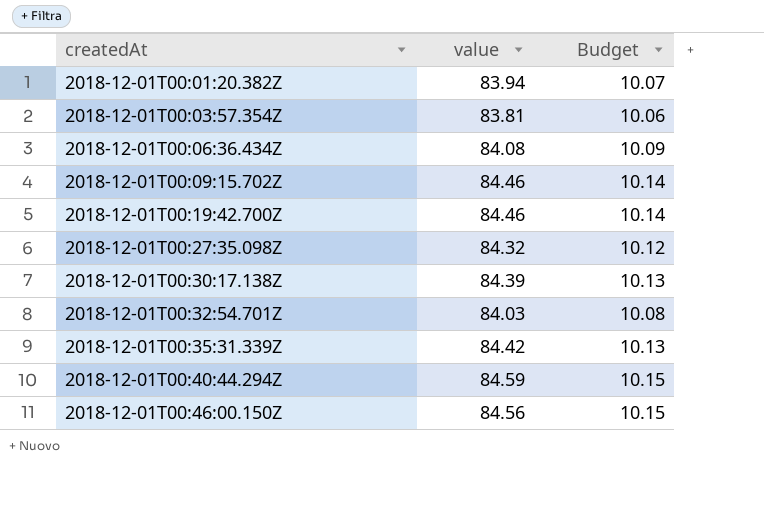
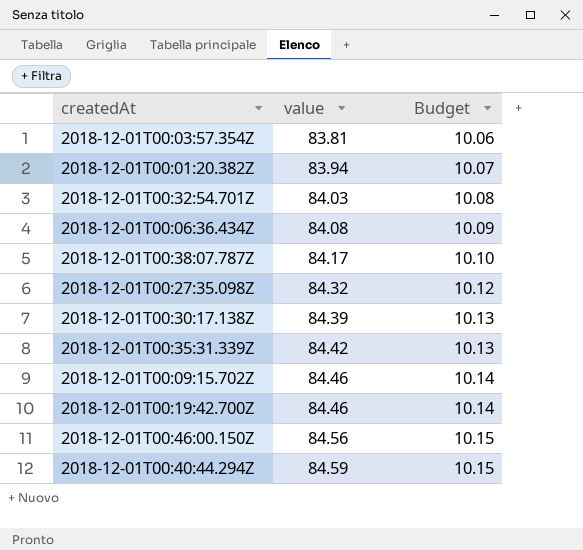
row order: createdAt ascending -> value ascending
row 2018-12-01T00:38:07.787Z: none -> 84.17 | 10.10

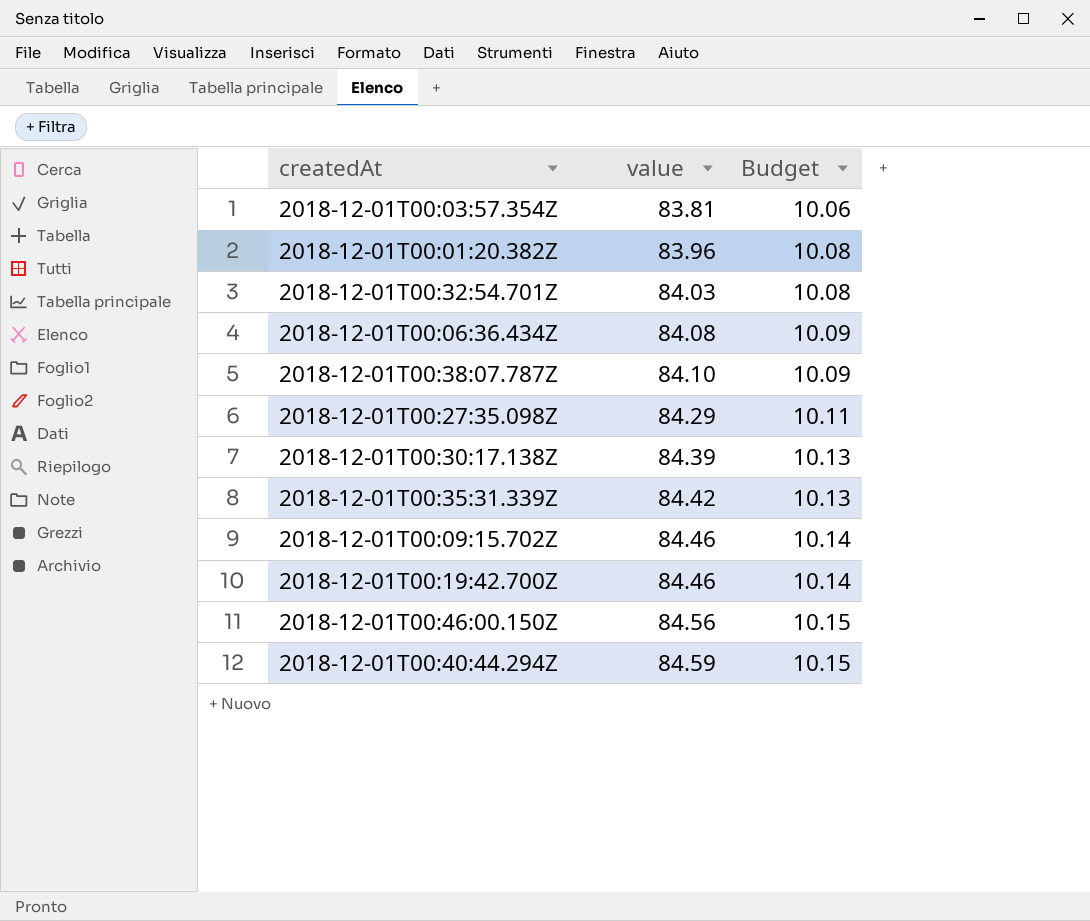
2018-12-01T00:01:20.382Z | value: 83.94 -> 83.96
2018-12-01T00:01:20.382Z | Budget: 10.07 -> 10.08
2018-12-01T00:38:07.787Z | value: 84.17 -> 84.10
2018-12-01T00:38:07.787Z | Budget: 10.10 -> 10.09
2018-12-01T00:27:35.098Z | value: 84.32 -> 84.29
2018-12-01T00:27:35.098Z | Budget: 10.12 -> 10.11

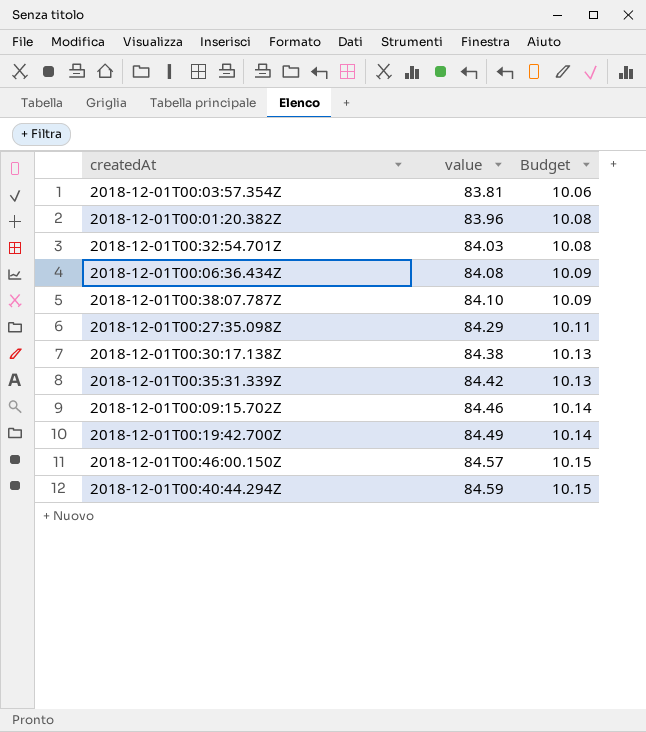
2018-12-01T00:30:17.138Z | value: 84.39 -> 84.38
2018-12-01T00:19:42.700Z | value: 84.46 -> 84.49
2018-12-01T00:46:00.150Z | value: 84.56 -> 84.57

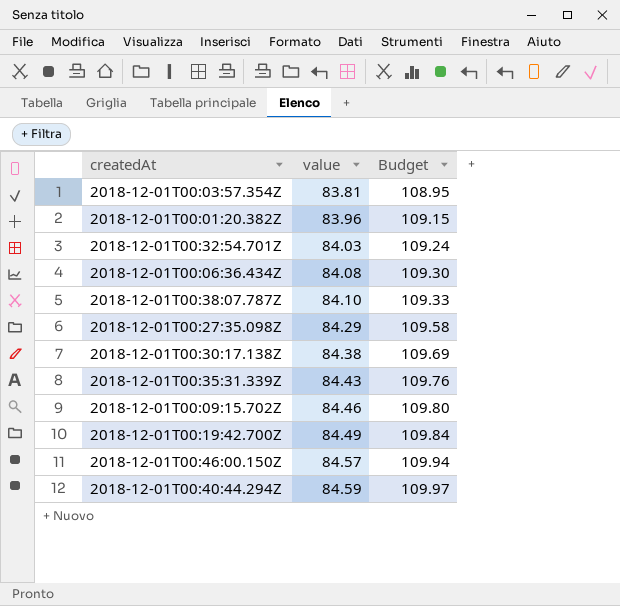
column Budget | formula: [value] * 0.12 -> [value] * 1.3
2018-12-01T00:35:31.339Z | value: 84.42 -> 84.43

